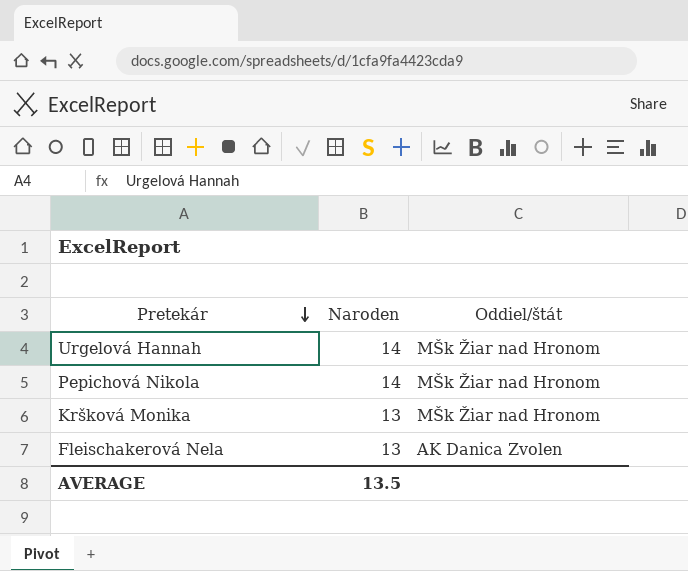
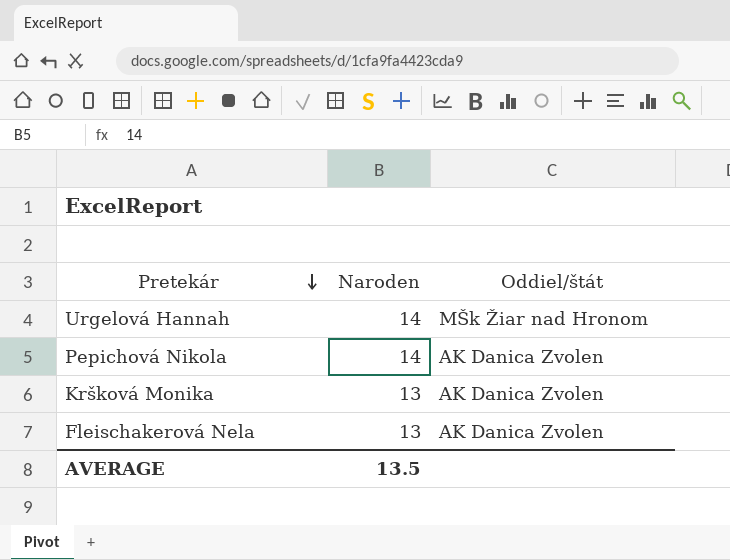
Pepichová Nikola | Oddiel/štát: MŠk Žiar nad Hronom -> AK Danica Zvolen
Kršková Monika | Oddiel/štát: MŠk Žiar nad Hronom -> AK Danica Zvolen

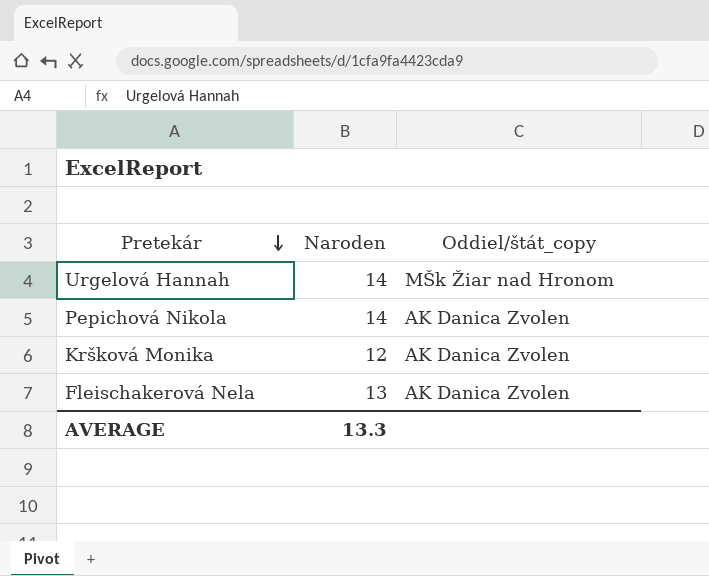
column name: Oddiel/štát -> Oddiel/štát_copy
Kršková Monika | Naroden: 13 -> 12
AVERAGE | Naroden: 13.5 -> 13.3

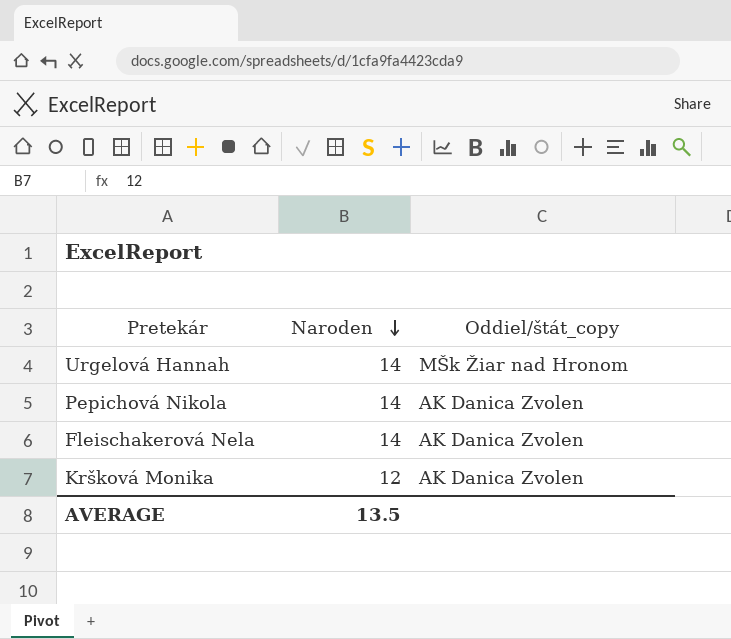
row order: Pretekár descending -> Naroden descending
Fleischakerová Nela | Naroden: 13 -> 14
AVERAGE | Naroden: 13.3 -> 13.5

